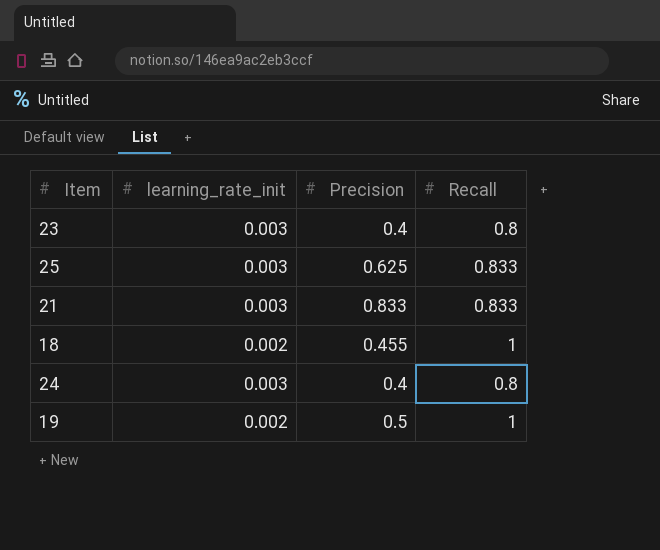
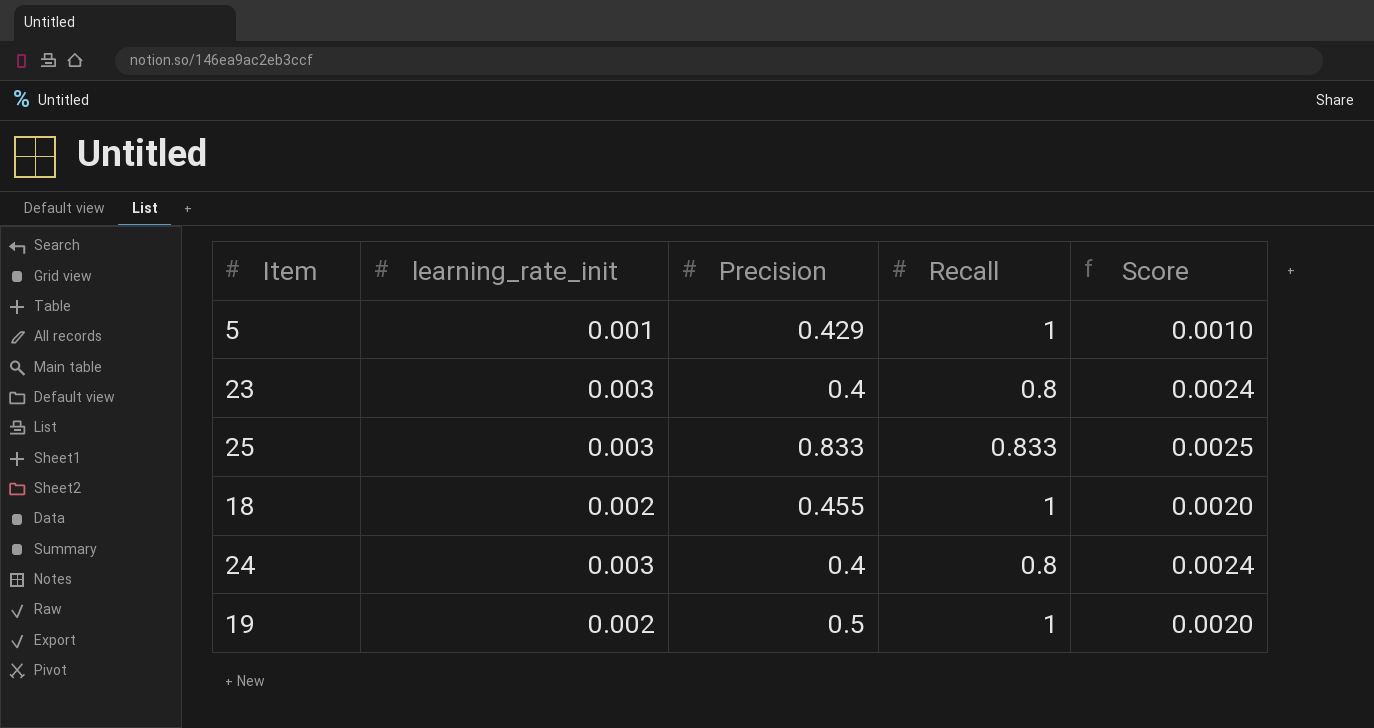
column Score | formula: none -> [learning_rate_init] * [Recall]
row 21: 0.003 | 0.833 | 0.833 -> none
row 5: none -> 0.001 | 0.429 | 1 | 0.0010
25 | Precision: 0.625 -> 0.833

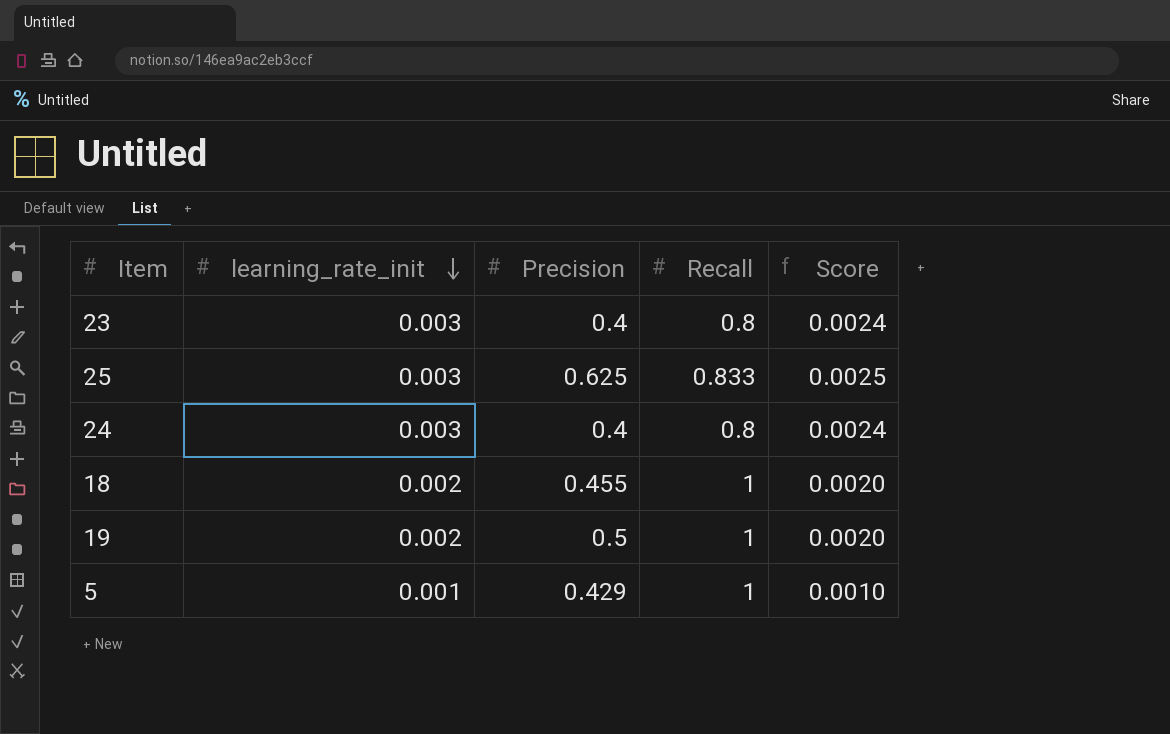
row order: none -> learning_rate_init descending
25 | Precision: 0.833 -> 0.625

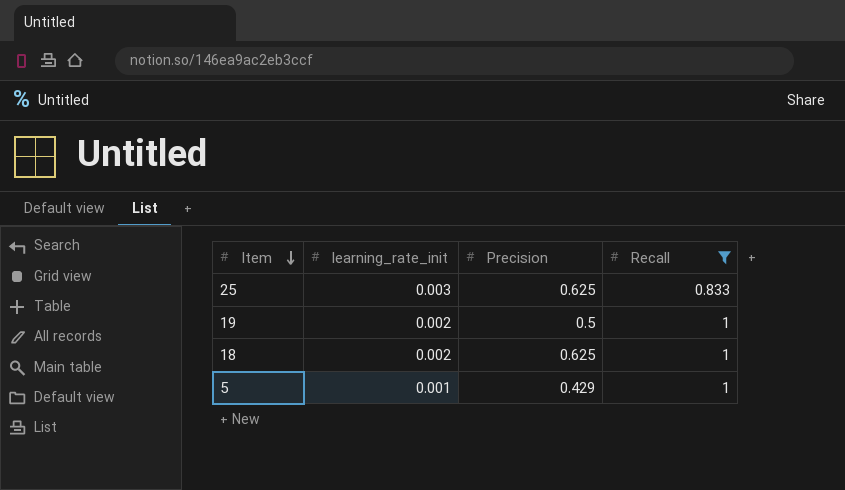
filter: none -> Recall != 0.8
row order: learning_rate_init descending -> Item descending
column Score | formula: [learning_rate_init] * [Recall] -> none
18 | Precision: 0.455 -> 0.625

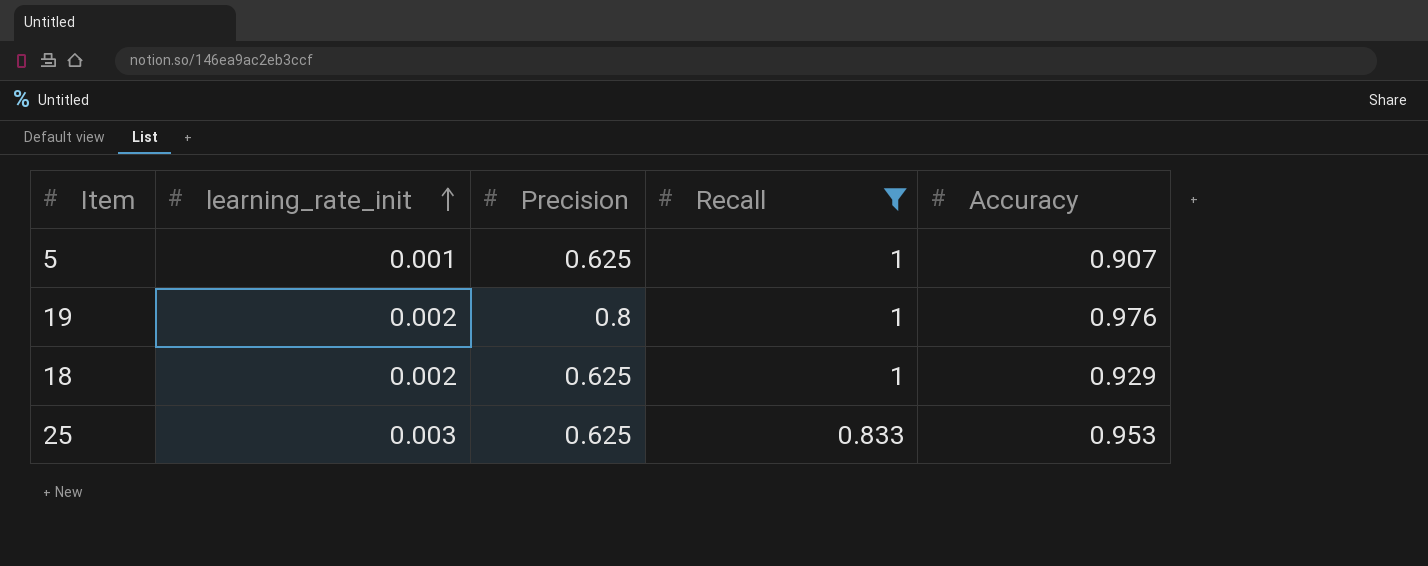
row order: Item descending -> learning_rate_init ascending
column Accuracy | position: none -> 5
5 | Precision: 0.429 -> 0.625
19 | Precision: 0.5 -> 0.8

